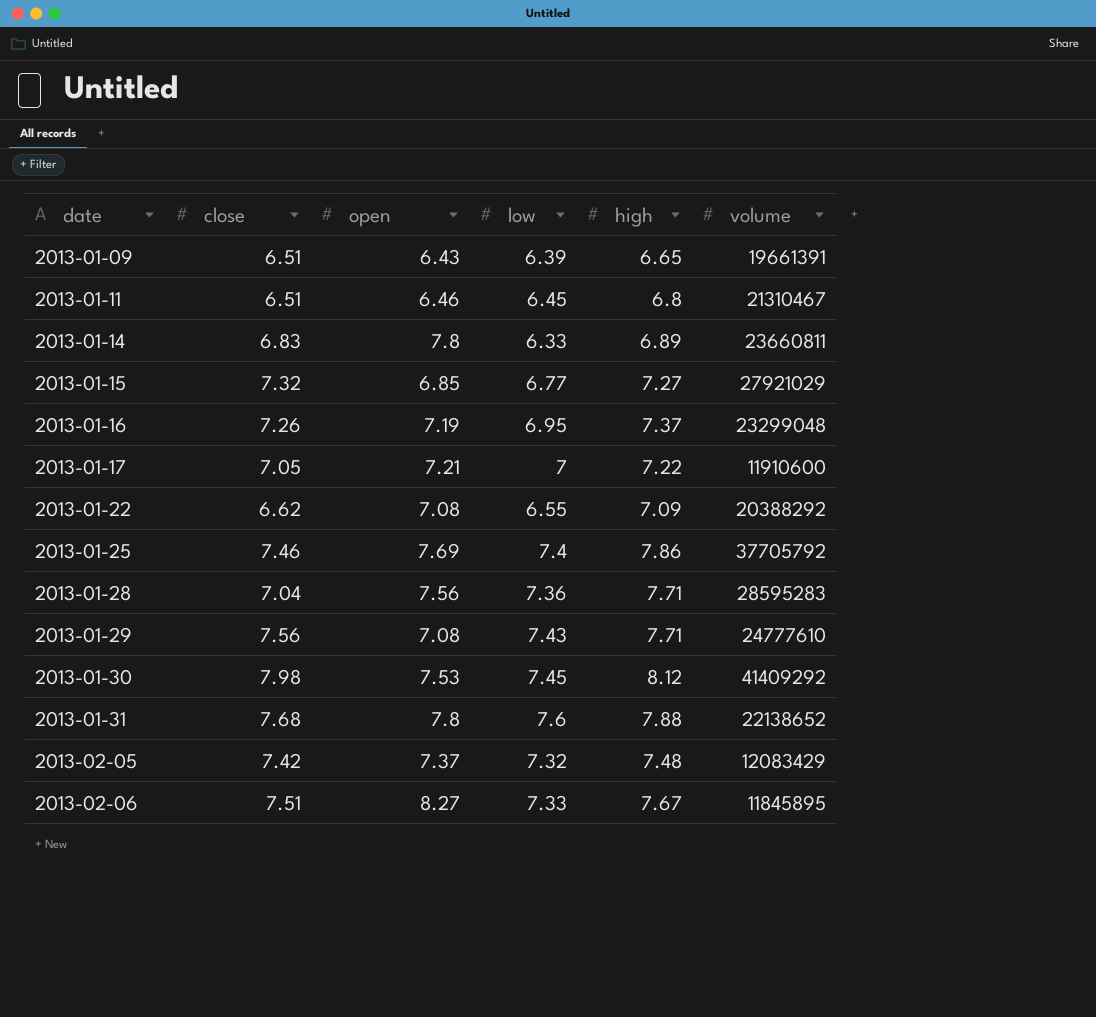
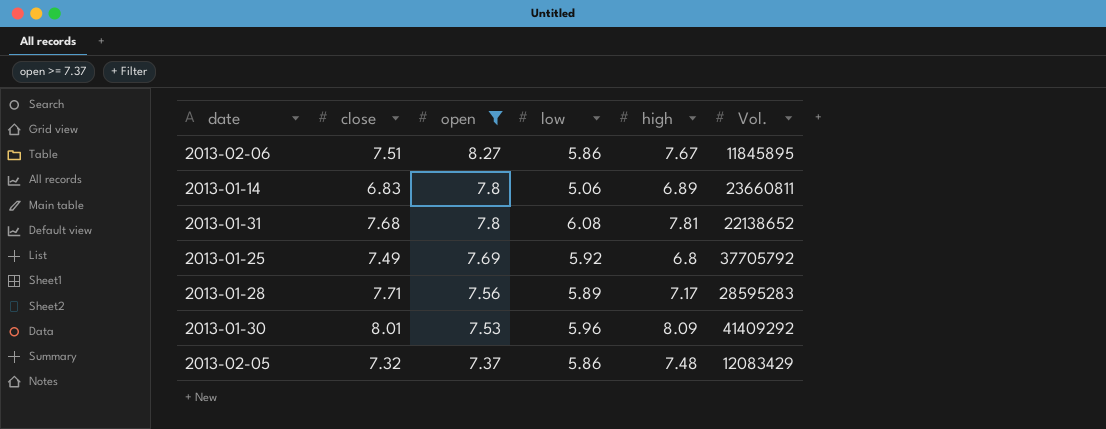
filter: none -> open >= 7.37
row order: date ascending -> open descending
column name: volume -> Vol.
2013-02-06 | low: 7.33 -> 5.86
2013-01-14 | low: 6.33 -> 5.06
2013-01-31 | low: 7.6 -> 6.08
2013-01-31 | high: 7.88 -> 7.81
2013-01-25 | close: 7.46 -> 7.49
2013-01-25 | low: 7.4 -> 5.92
2013-01-25 | high: 7.86 -> 6.8
2013-01-28 | close: 7.04 -> 7.71
2013-01-28 | low: 7.36 -> 5.89
2013-01-28 | high: 7.71 -> 7.17
2013-01-30 | close: 7.98 -> 8.01
2013-01-30 | low: 7.45 -> 5.96
2013-01-30 | high: 8.12 -> 8.09
2013-02-05 | close: 7.42 -> 7.32
2013-02-05 | low: 7.32 -> 5.86

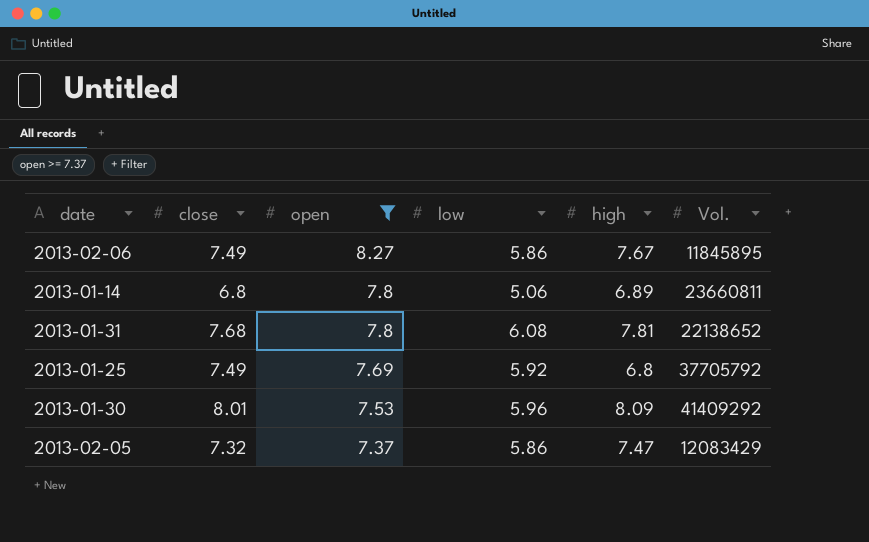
row 2013-01-28: 7.71 | 7.56 | 5.89 | 7.17 | 28595283 -> none
2013-02-06 | close: 7.51 -> 7.49
2013-01-14 | close: 6.83 -> 6.8
2013-02-05 | high: 7.48 -> 7.47

